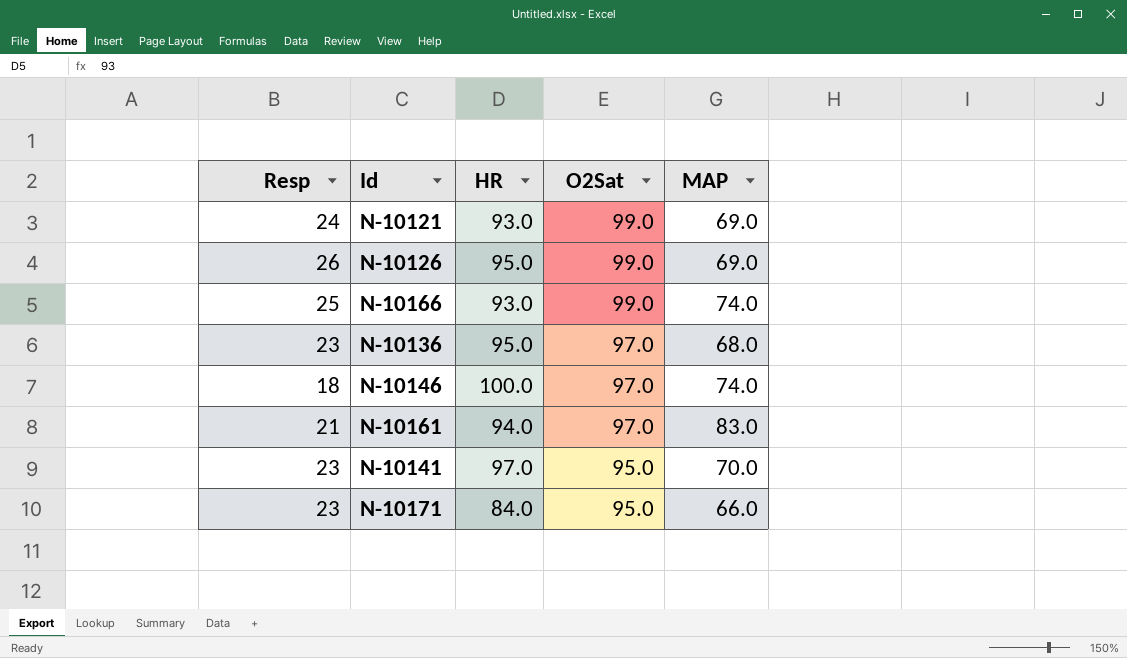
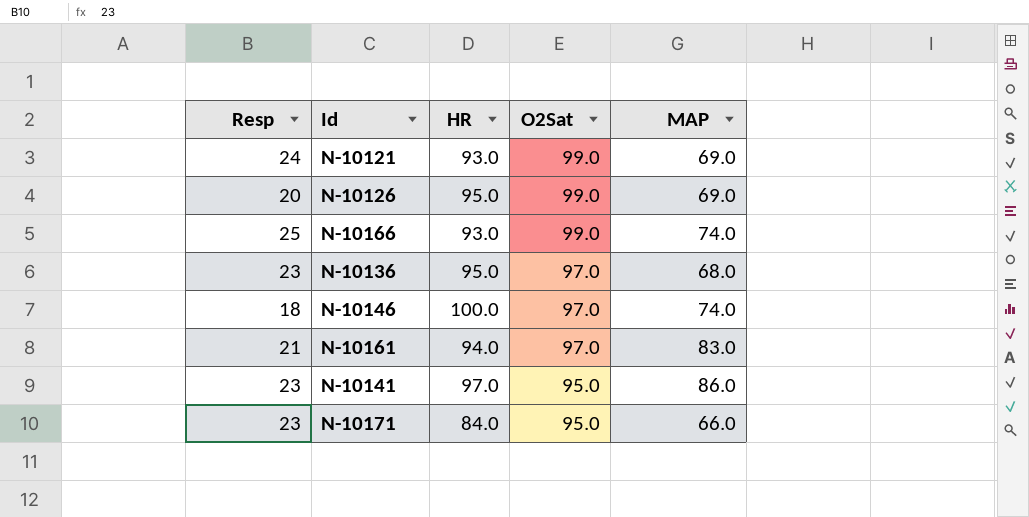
N-10126 | Resp: 26 -> 20
N-10141 | MAP: 70.0 -> 86.0

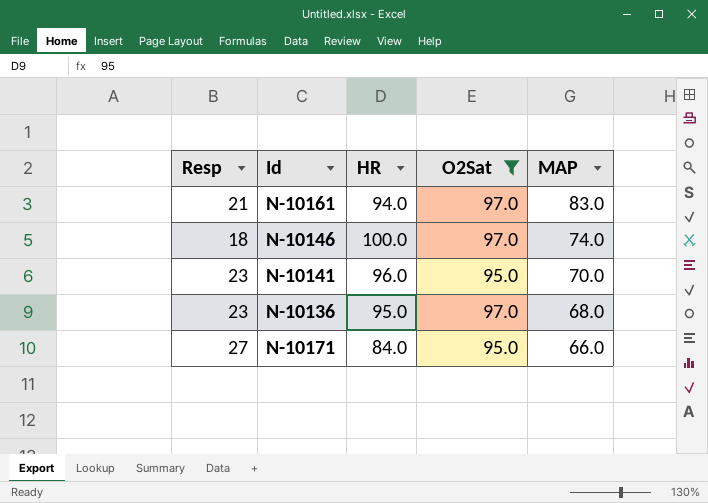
filter: none -> O2Sat != 99.0
row order: O2Sat descending -> MAP descending
N-10141 | HR: 97.0 -> 96.0
N-10141 | MAP: 86.0 -> 70.0
N-10171 | Resp: 23 -> 27

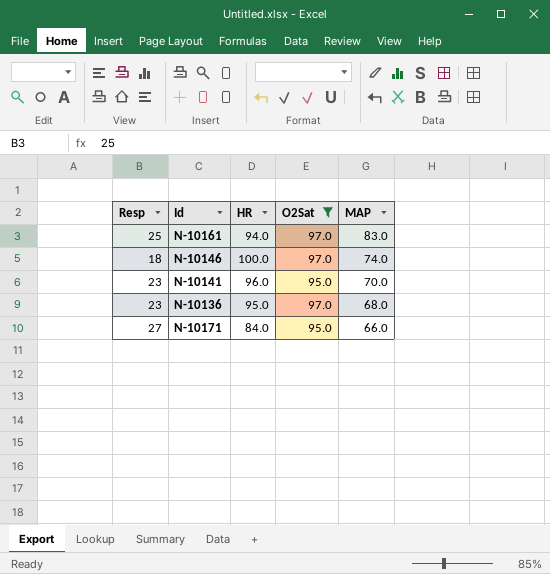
N-10161 | Resp: 21 -> 25

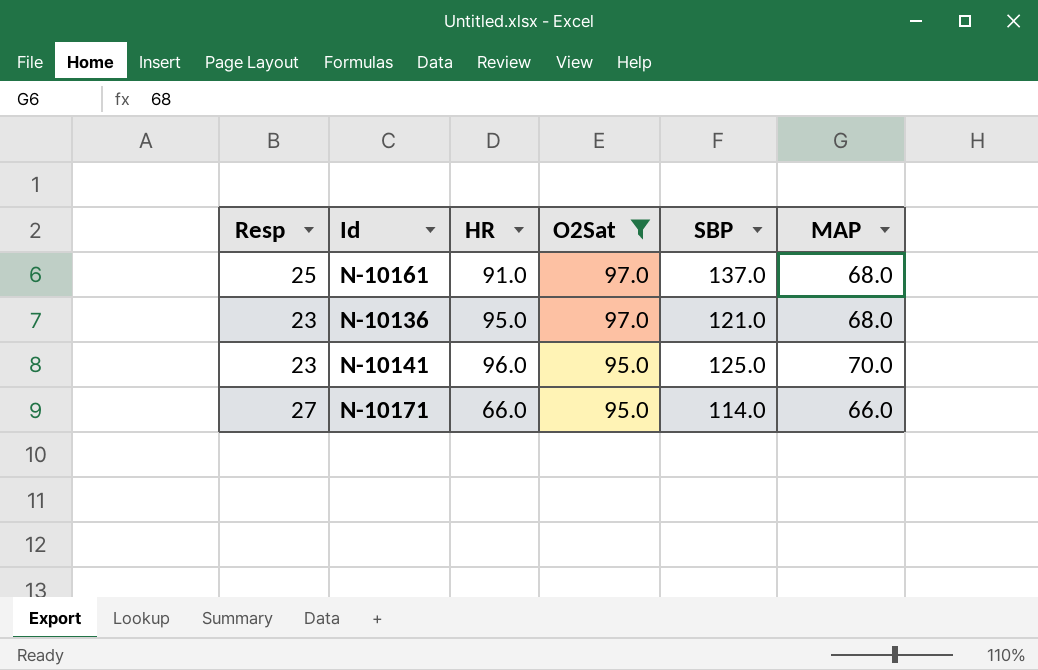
row order: MAP descending -> O2Sat descending
column SBP | position: none -> 5
row N-10146: 18 | 100.0 | 97.0 | 74.0 -> none
N-10161 | HR: 94.0 -> 91.0
N-10161 | MAP: 83.0 -> 68.0
N-10171 | HR: 84.0 -> 66.0

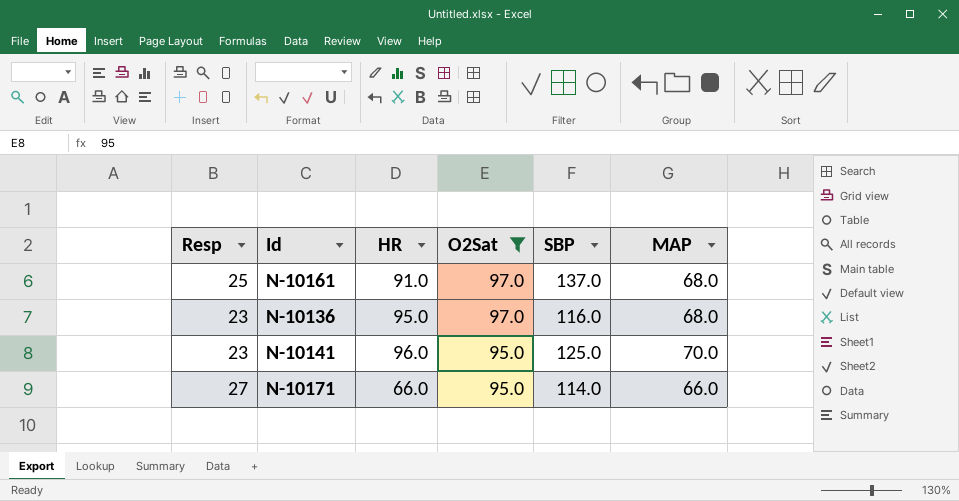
N-10136 | SBP: 121.0 -> 116.0

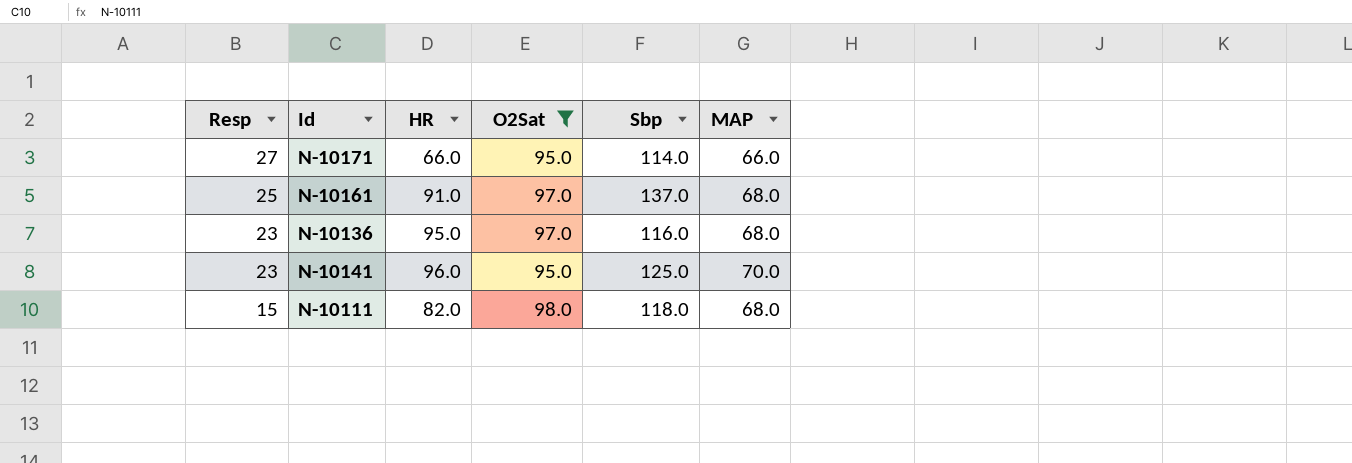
row order: O2Sat descending -> Resp descending
column name: SBP -> Sbp
row N-10111: none -> 15 | 82.0 | 98.0 | 118.0 | 68.0

